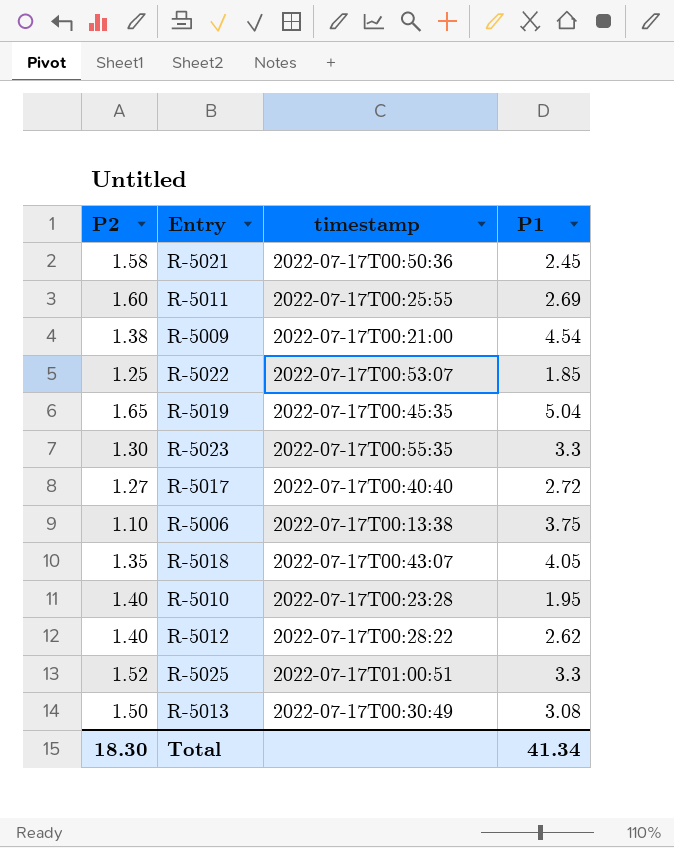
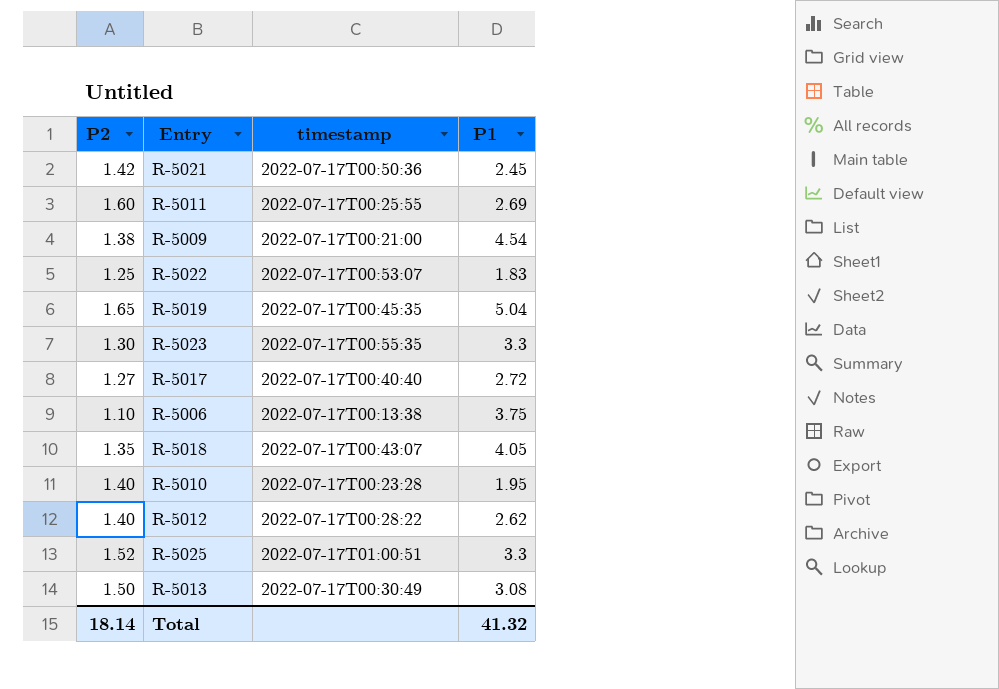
R-5021 | P2: 1.58 -> 1.42
R-5022 | P1: 1.85 -> 1.83
Total | P2: 18.30 -> 18.14
Total | P1: 41.34 -> 41.32

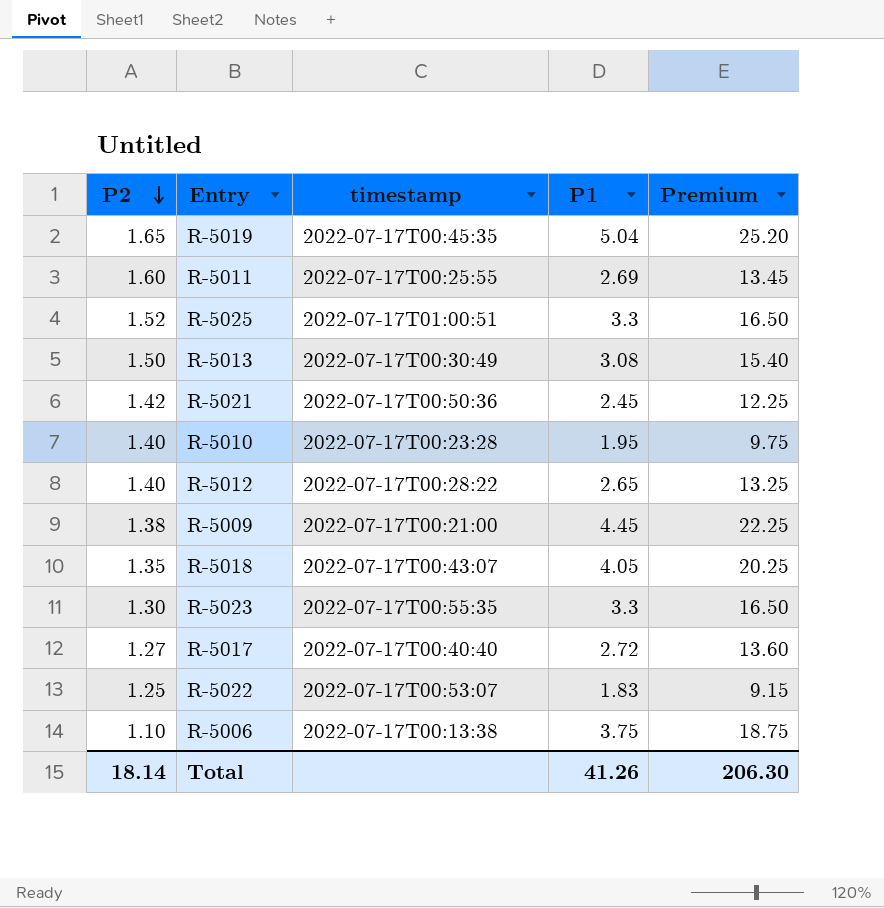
row order: none -> P2 descending
column Premium | formula: none -> [P1] * 5
R-5012 | P1: 2.62 -> 2.65
R-5009 | P1: 4.54 -> 4.45
Total | P1: 41.32 -> 41.26

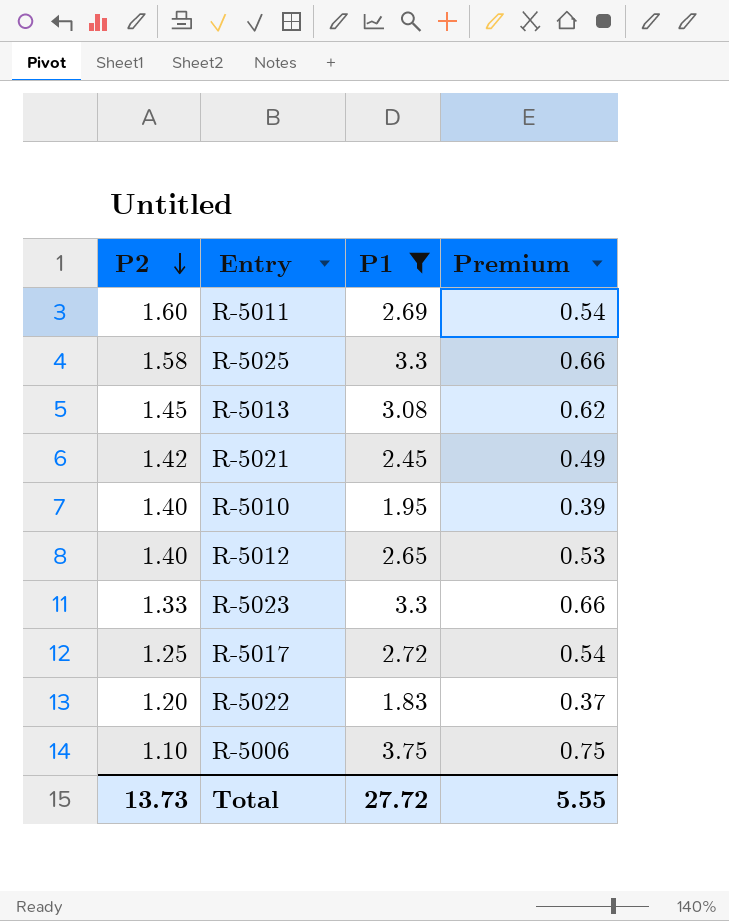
filter: none -> P1 <= 3.75
column timestamp | position: 3 -> none
column Premium | formula: [P1] * 5 -> [P1] * 0.2
R-5025 | P2: 1.52 -> 1.58
R-5013 | P2: 1.50 -> 1.45
R-5023 | P2: 1.30 -> 1.33
R-5017 | P2: 1.27 -> 1.25
R-5022 | P2: 1.25 -> 1.20
Total | P2: 18.14 -> 13.73
Total | P1: 41.26 -> 27.72
Total | Premium: 206.30 -> 5.55

